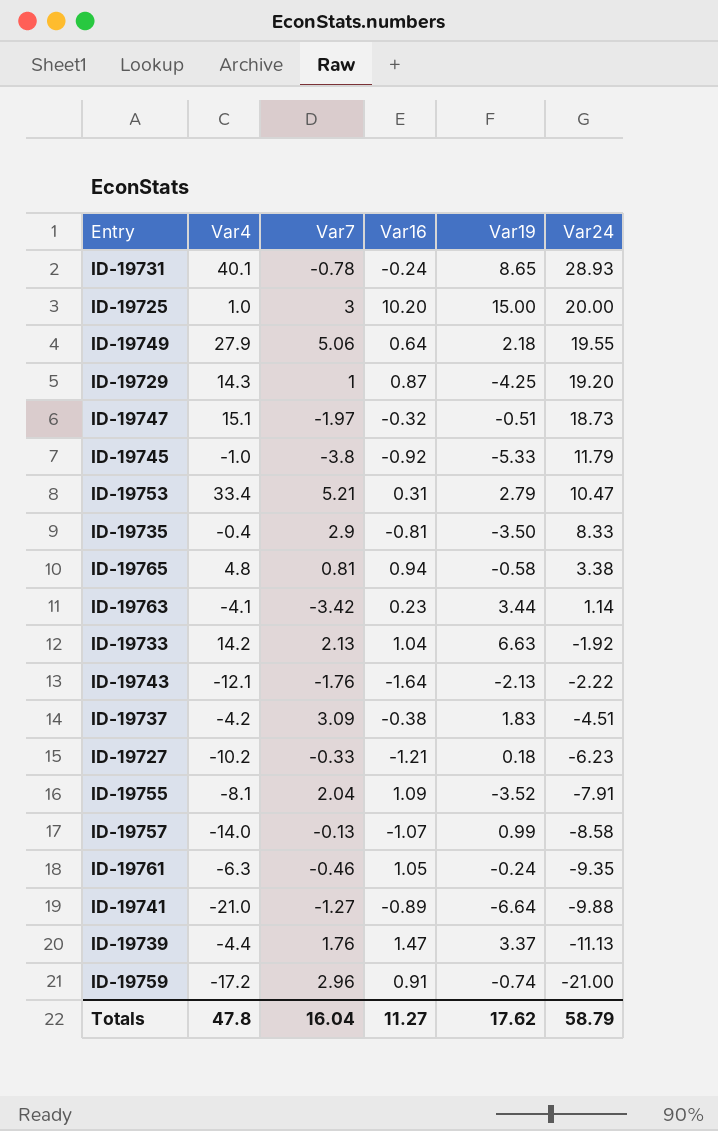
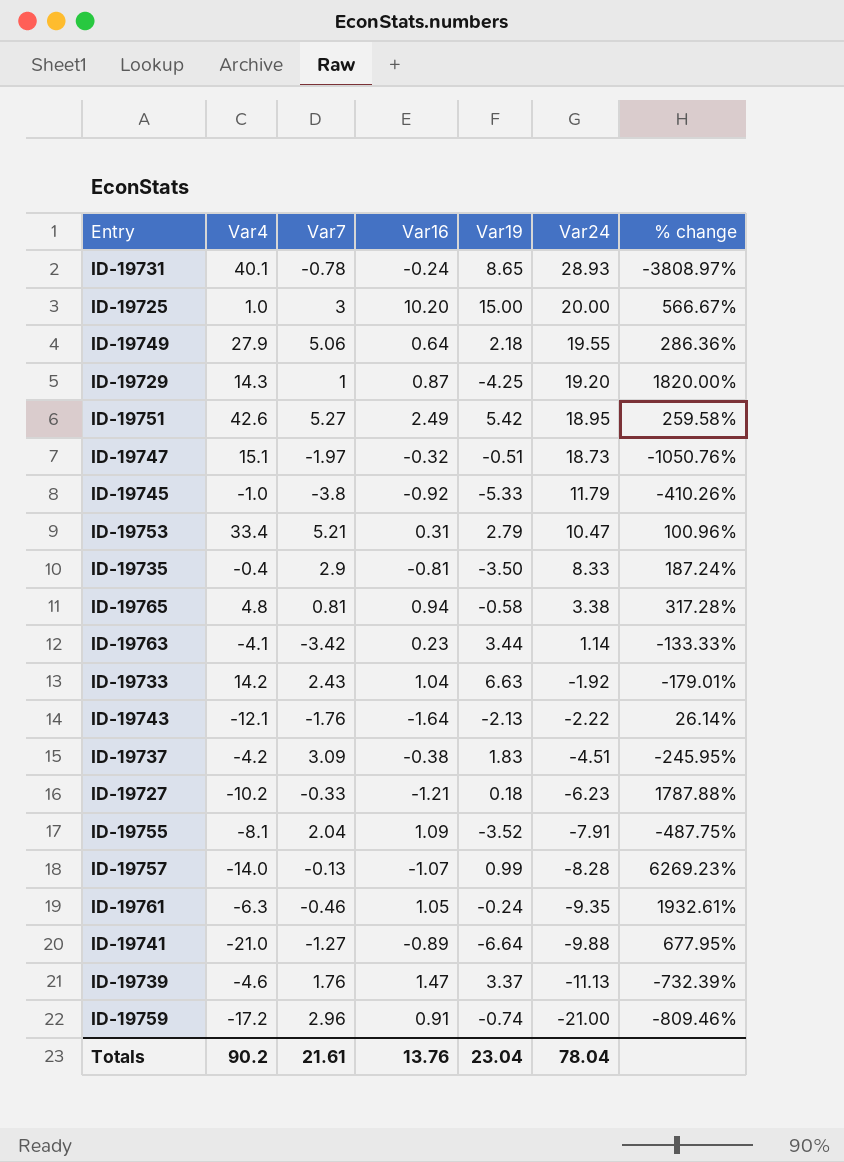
column % change | formula: none -> ([Var24] - [Var7]) / [Var7]
row ID-19751: none -> 42.6 | 5.27 | 2.49 | 5.42 | 18.95 | 259.58%
ID-19733 | Var7: 2.13 -> 2.43
ID-19757 | Var24: -8.58 -> -8.28
ID-19739 | Var4: -4.4 -> -4.6
Totals | Var4: 47.8 -> 90.2
Totals | Var7: 16.04 -> 21.61
Totals | Var16: 11.27 -> 13.76
Totals | Var19: 17.62 -> 23.04
Totals | Var24: 58.79 -> 78.04

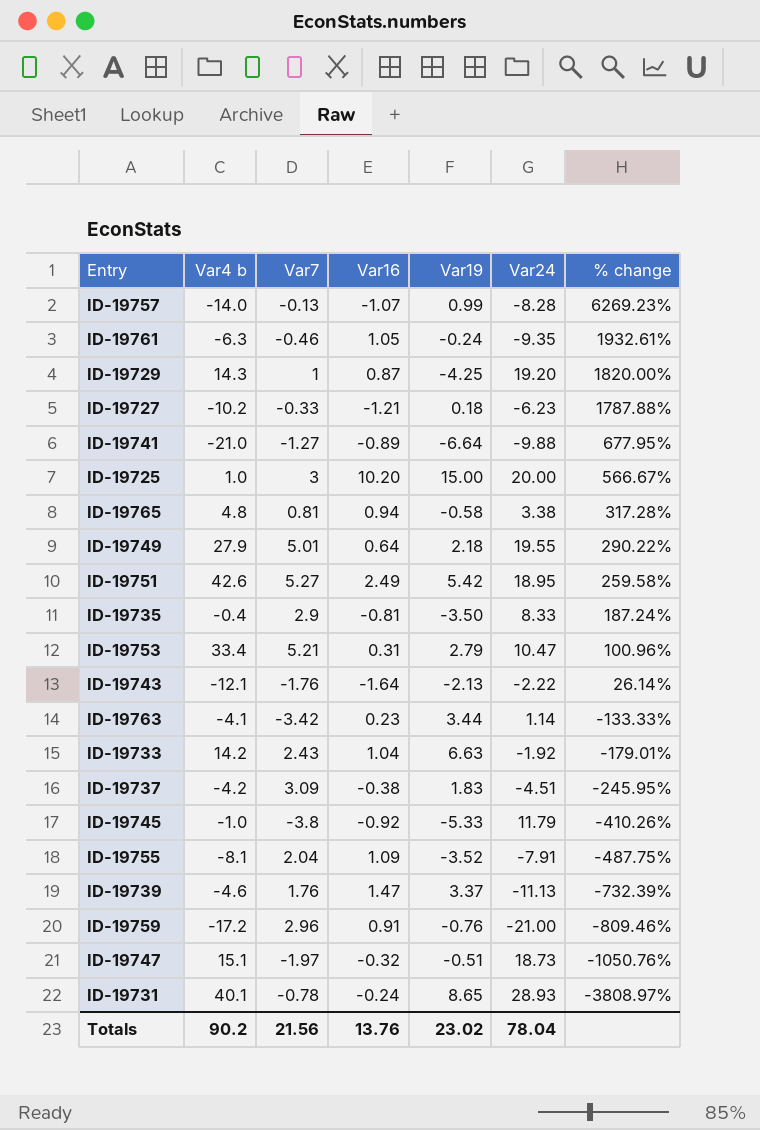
row order: Var24 descending -> % change descending
column name: Var4 -> Var4 b
ID-19749 | Var7: 5.06 -> 5.01
ID-19749 | % change: 286.36% -> 290.22%
ID-19759 | Var19: -0.74 -> -0.76
Totals | Var7: 21.61 -> 21.56
Totals | Var19: 23.04 -> 23.02

